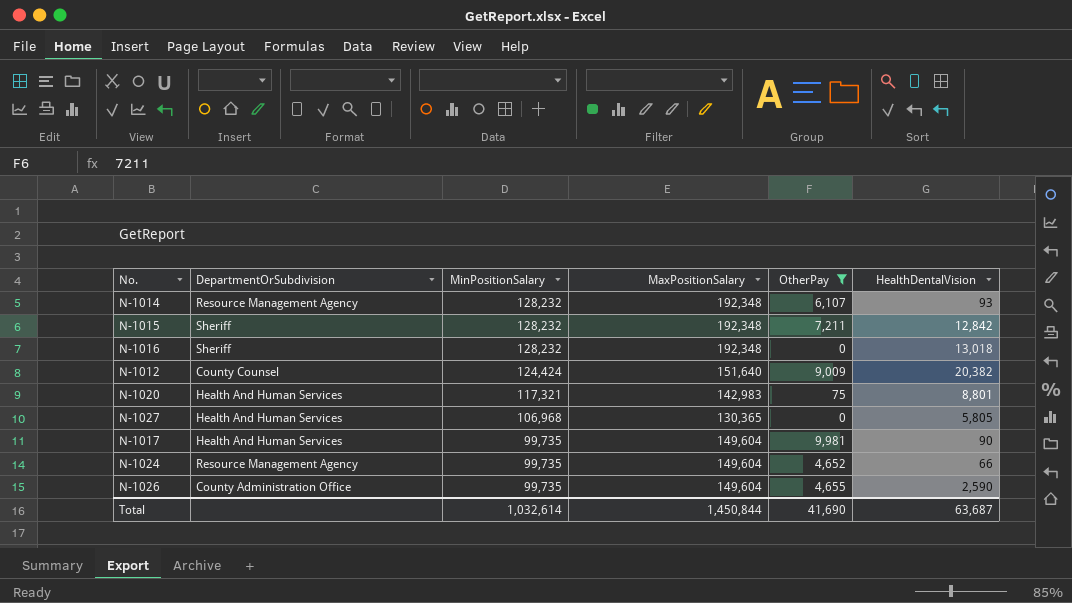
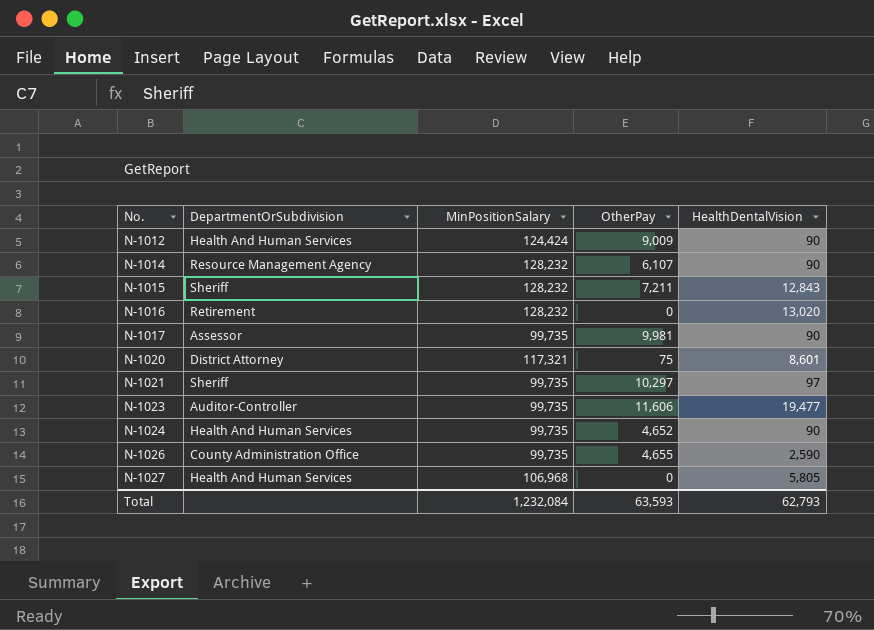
filter: OtherPay <= 9,981 -> none
row order: MinPositionSalary descending -> No. ascending
column MaxPositionSalary | position: 4 -> none
N-1012 | DepartmentOrSubdivision: County Counsel -> Health And Human Services
N-1012 | HealthDentalVision: 20,382 -> 90
N-1014 | HealthDentalVision: 93 -> 90
N-1015 | HealthDentalVision: 12,842 -> 12,843
N-1016 | DepartmentOrSubdivision: Sheriff -> Retirement
N-1016 | HealthDentalVision: 13,018 -> 13,020
N-1017 | DepartmentOrSubdivision: Health And Human Services -> Assessor
N-1020 | DepartmentOrSubdivision: Health And Human Services -> District Attorney
N-1020 | HealthDentalVision: 8,801 -> 8,601
N-1024 | DepartmentOrSubdivision: Resource Management Agency -> Health And Human Services
N-1024 | HealthDentalVision: 66 -> 90
Total | MinPositionSalary: 1,032,614 -> 1,232,084
Total | OtherPay: 41,690 -> 63,593
Total | HealthDentalVision: 63,687 -> 62,793

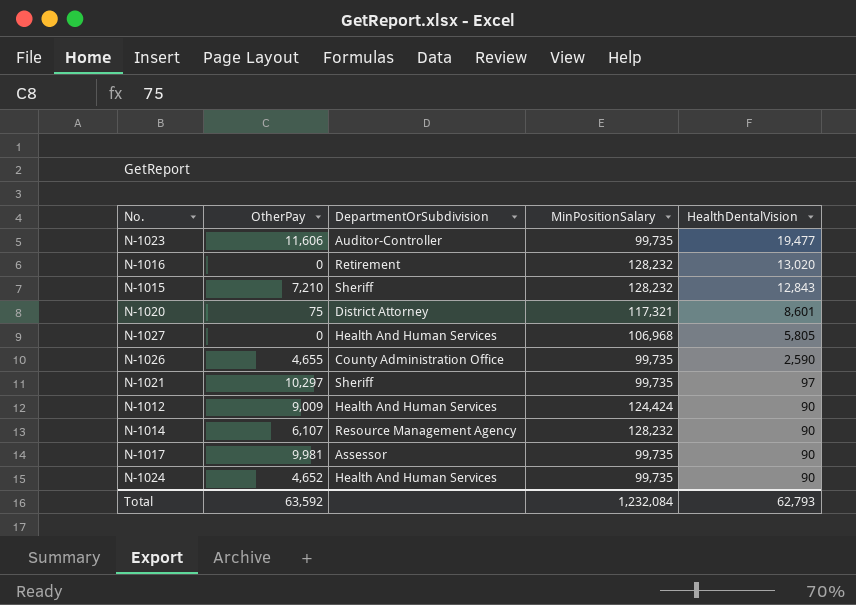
row order: No. ascending -> HealthDentalVision descending
column OtherPay | position: 4 -> 2
N-1015 | OtherPay: 7,211 -> 7,210
Total | OtherPay: 63,593 -> 63,592

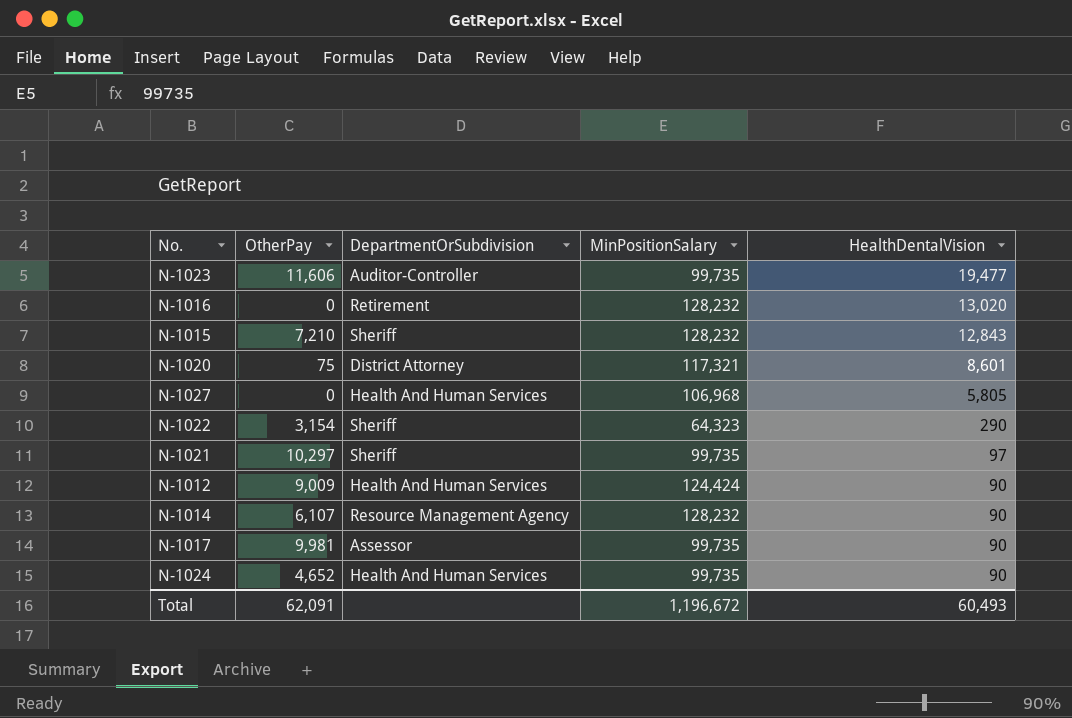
row N-1026: 4,655 | County Administration Office | 99,735 | 2,590 -> none
row N-1022: none -> 3,154 | Sheriff | 64,323 | 290
Total | OtherPay: 63,592 -> 62,091
Total | MinPositionSalary: 1,232,084 -> 1,196,672
Total | HealthDentalVision: 62,793 -> 60,493

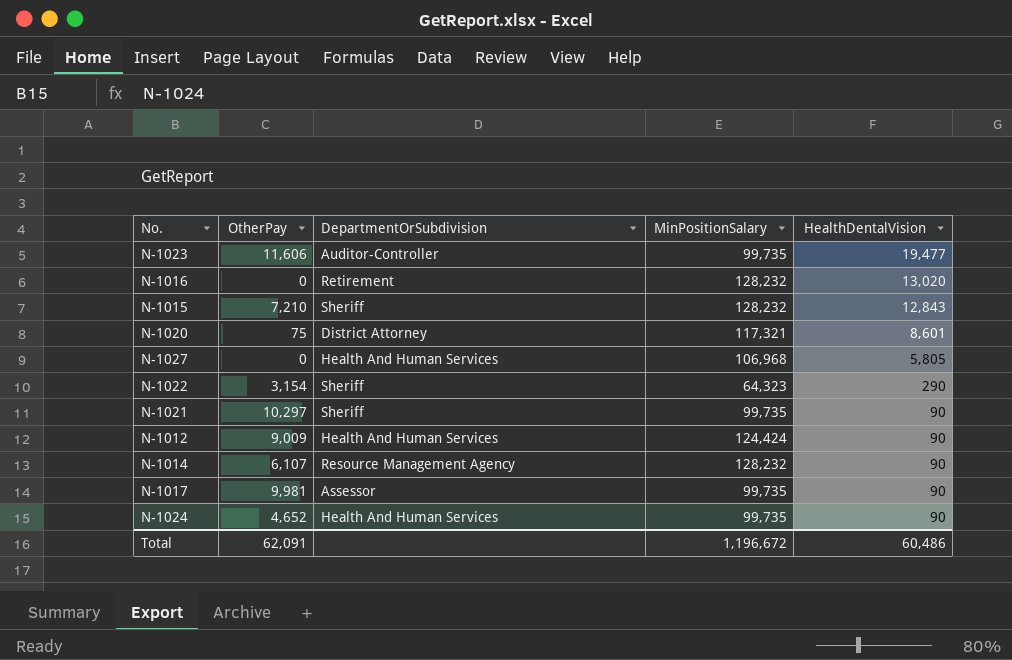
N-1021 | HealthDentalVision: 97 -> 90
Total | HealthDentalVision: 60,493 -> 60,486

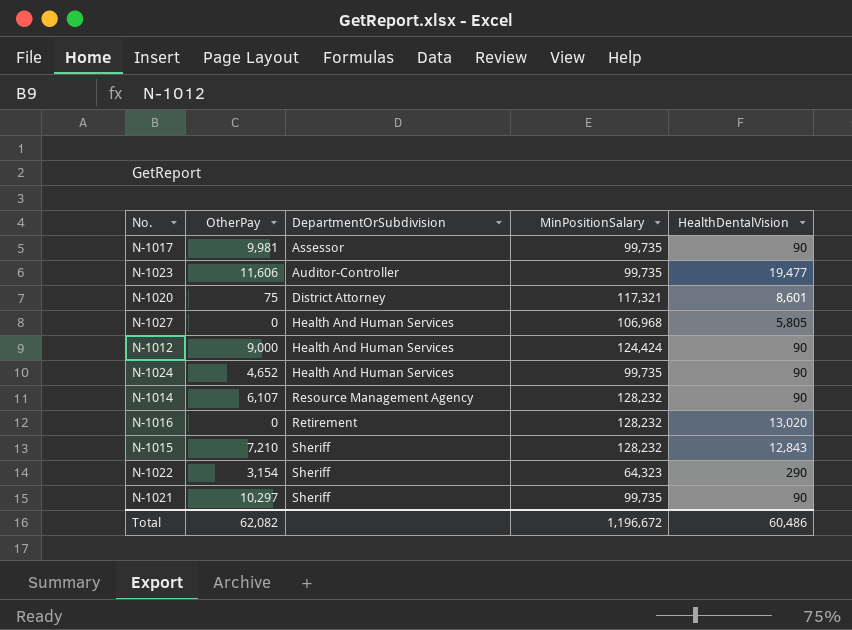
row order: HealthDentalVision descending -> DepartmentOrSubdivision ascending
N-1012 | OtherPay: 9,009 -> 9,000
Total | OtherPay: 62,091 -> 62,082

